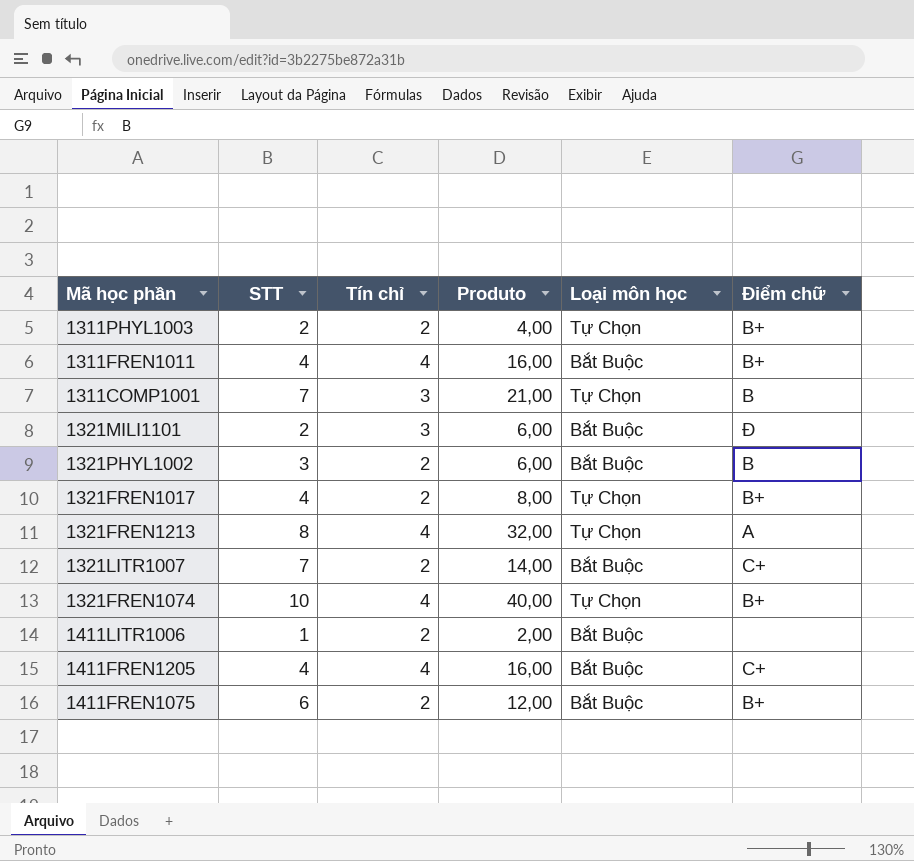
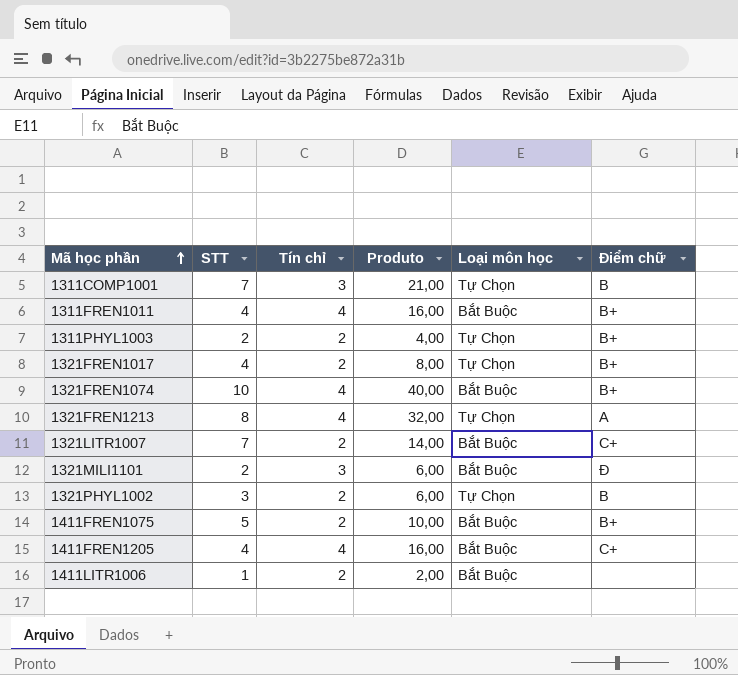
row order: none -> Mã học phần ascending
1321FREN1074 | Loại môn học: Tự Chọn -> Bắt Buộc
1321PHYL1002 | Loại môn học: Bắt Buộc -> Tự Chọn
1411FREN1075 | STT: 6 -> 5
1411FREN1075 | Produto: 12,00 -> 10,00

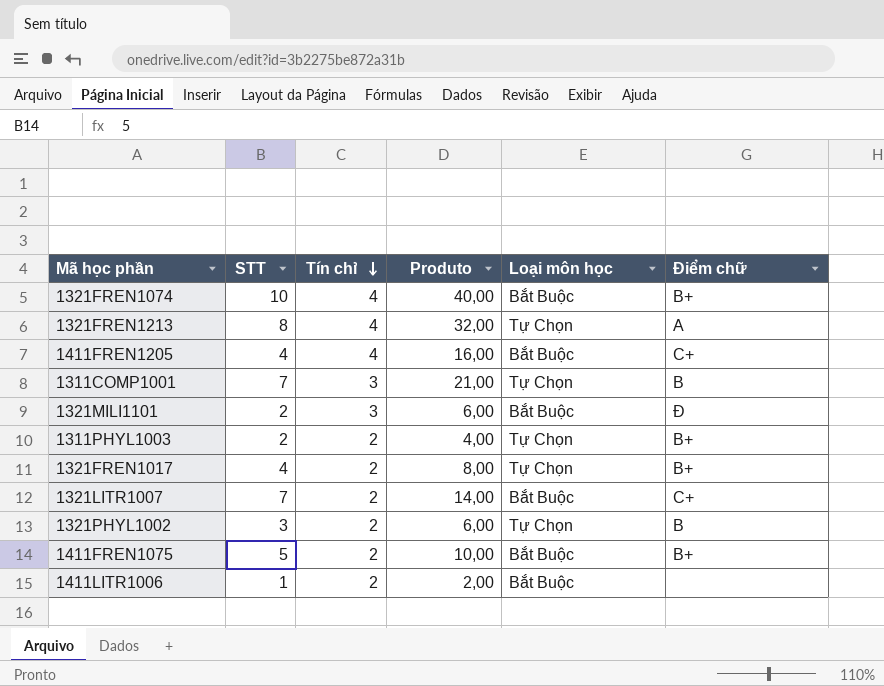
row order: Mã học phần ascending -> Tín chỉ descending
row 1311FREN1011: 4 | 4 | 16,00 | Bắt Buộc | B+ -> none

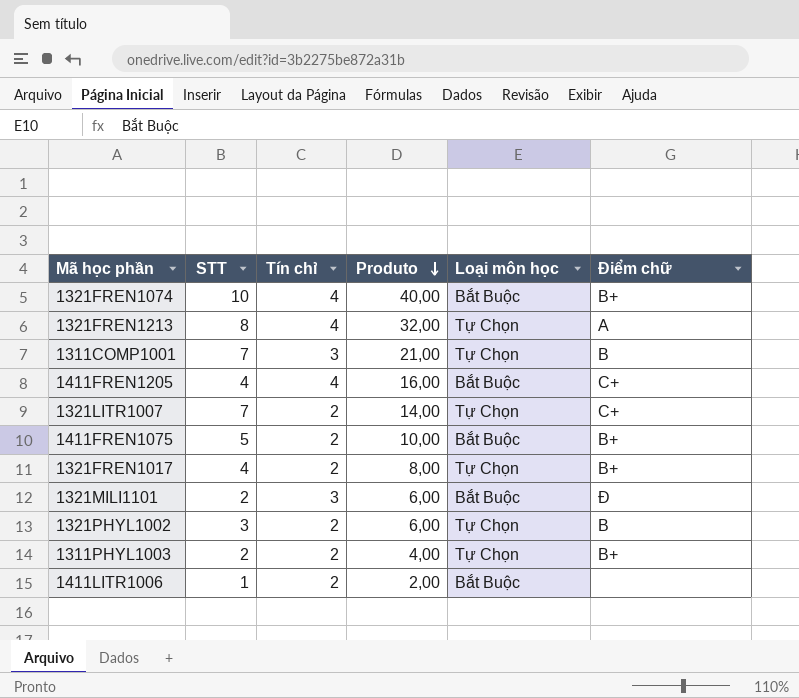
row order: Tín chỉ descending -> Produto descending
1321LITR1007 | Loại môn học: Bắt Buộc -> Tự Chọn

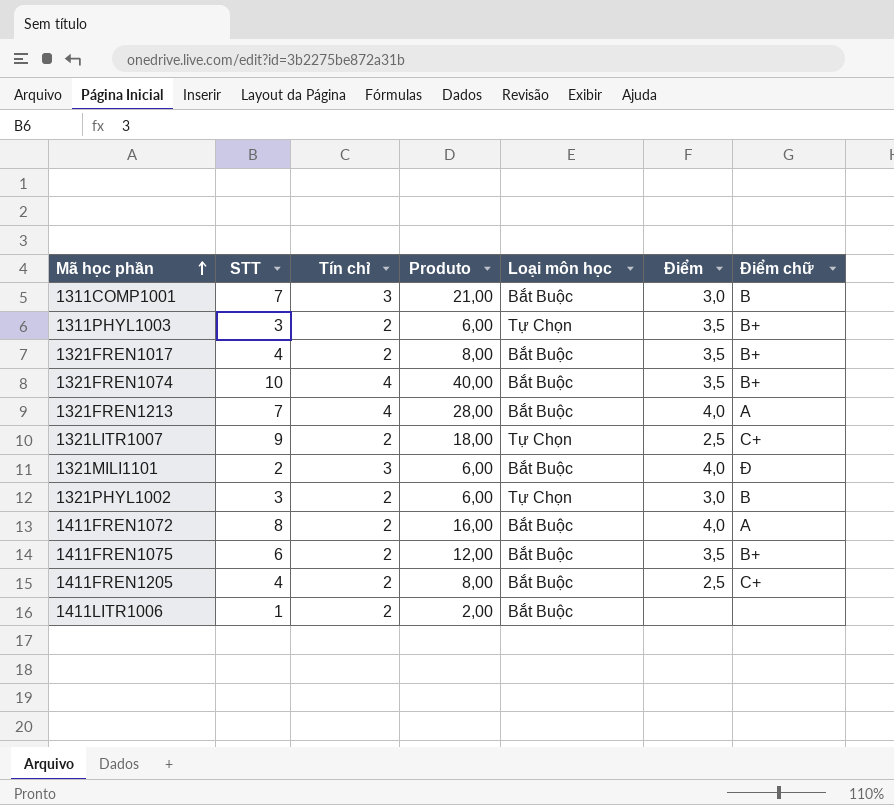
row order: Produto descending -> Mã học phần ascending
column Điểm | position: none -> 6
1311COMP1001 | Loại môn học: Tự Chọn -> Bắt Buộc
1311PHYL1003 | STT: 2 -> 3
1311PHYL1003 | Produto: 4,00 -> 6,00
1321FREN1017 | Loại môn học: Tự Chọn -> Bắt Buộc
1321FREN1213 | STT: 8 -> 7
1321FREN1213 | Produto: 32,00 -> 28,00
1321FREN1213 | Loại môn học: Tự Chọn -> Bắt Buộc
1321LITR1007 | STT: 7 -> 9
1321LITR1007 | Produto: 14,00 -> 18,00
row 1411FREN1072: none -> 8 | 2 | 16,00 | Bắt Buộc | 4,0 | A
1411FREN1075 | STT: 5 -> 6
1411FREN1075 | Produto: 10,00 -> 12,00
1411FREN1205 | Tín chỉ: 4 -> 2
1411FREN1205 | Produto: 16,00 -> 8,00

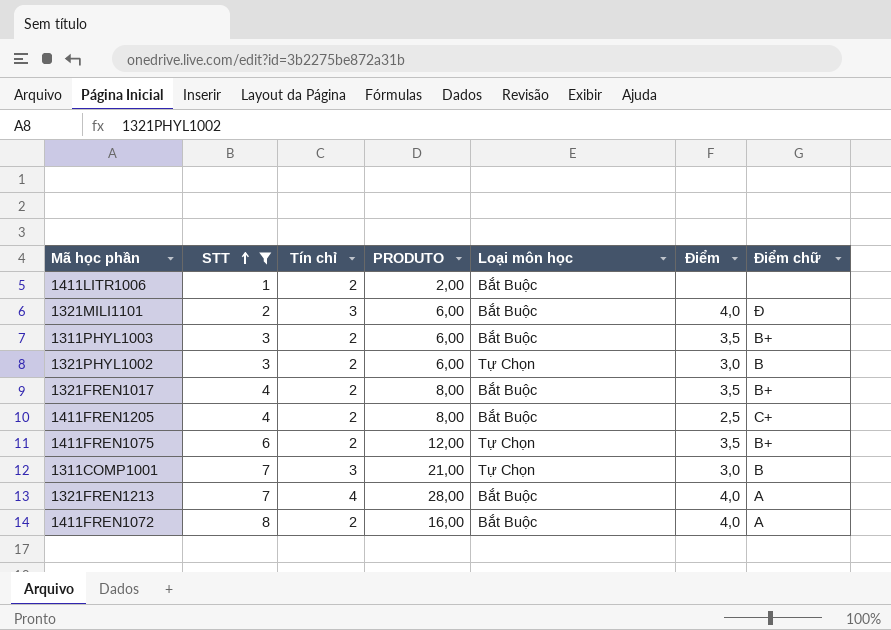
filter: none -> STT <= 8
row order: Mã học phần ascending -> STT ascending
column name: Produto -> PRODUTO
1311PHYL1003 | Loại môn học: Tự Chọn -> Bắt Buộc
1411FREN1075 | Loại môn học: Bắt Buộc -> Tự Chọn
1311COMP1001 | Loại môn học: Bắt Buộc -> Tự Chọn

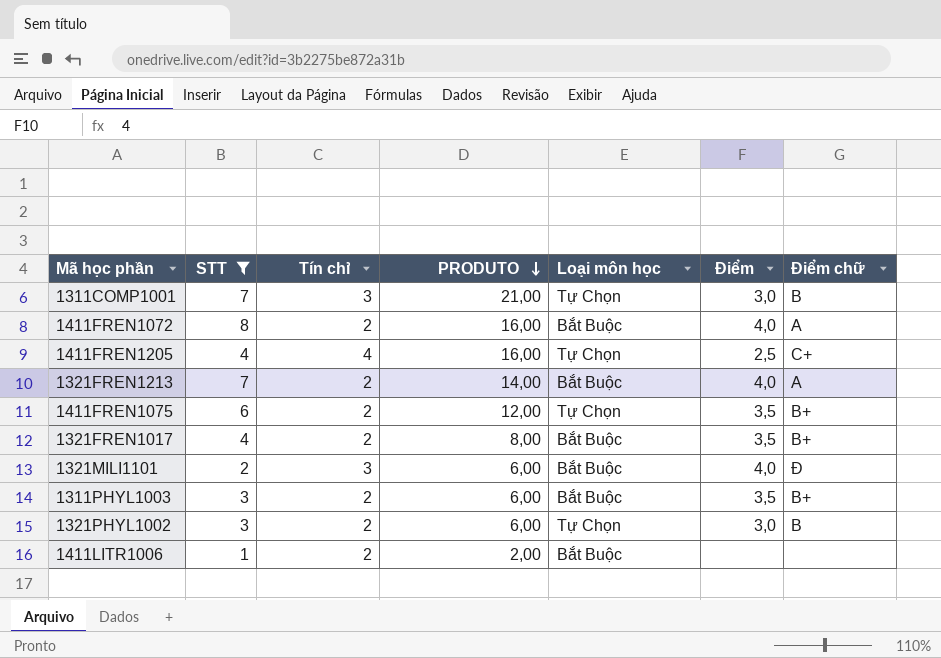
row order: STT ascending -> PRODUTO descending
1411FREN1205 | Tín chỉ: 2 -> 4
1411FREN1205 | PRODUTO: 8,00 -> 16,00
1411FREN1205 | Loại môn học: Bắt Buộc -> Tự Chọn
1321FREN1213 | Tín chỉ: 4 -> 2
1321FREN1213 | PRODUTO: 28,00 -> 14,00

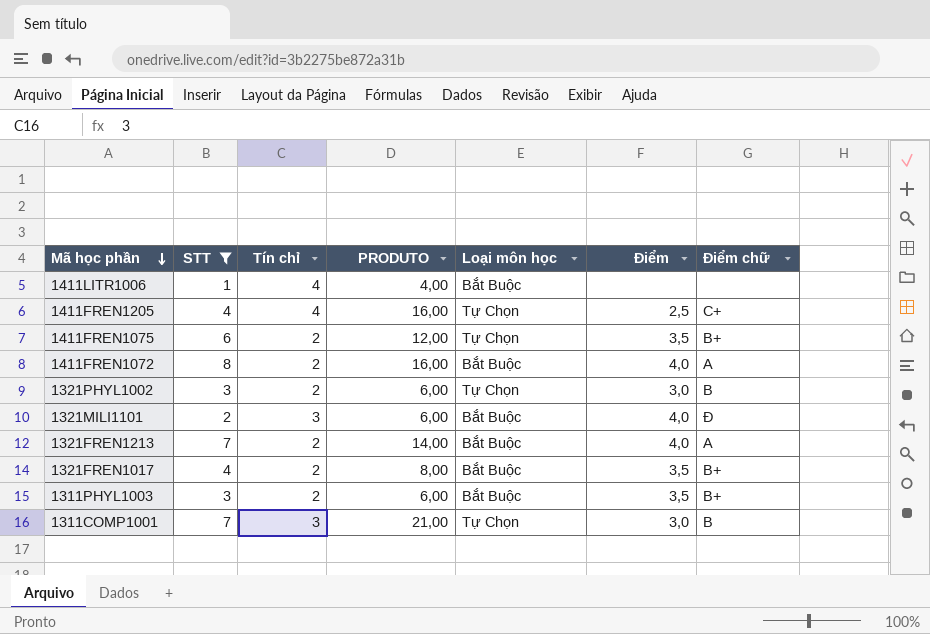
row order: PRODUTO descending -> Mã học phần descending
1411LITR1006 | Tín chỉ: 2 -> 4
1411LITR1006 | PRODUTO: 2,00 -> 4,00

